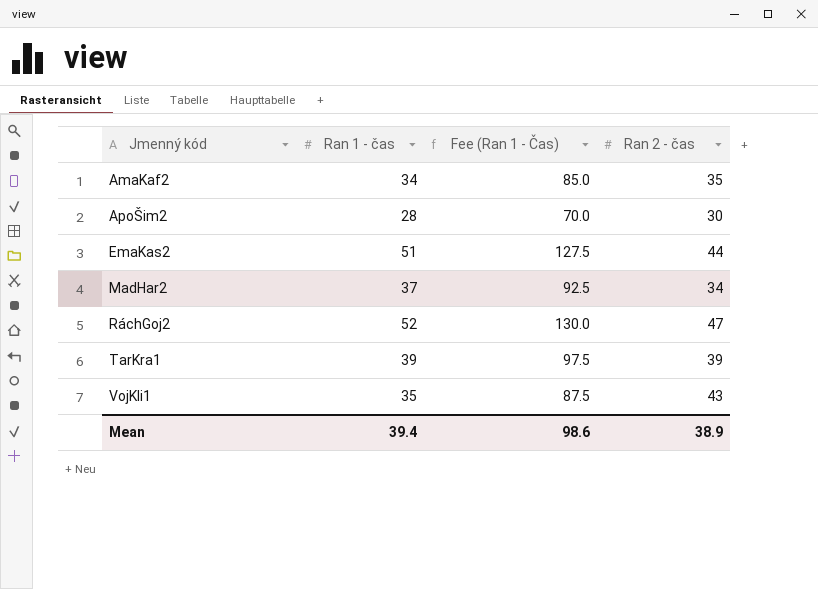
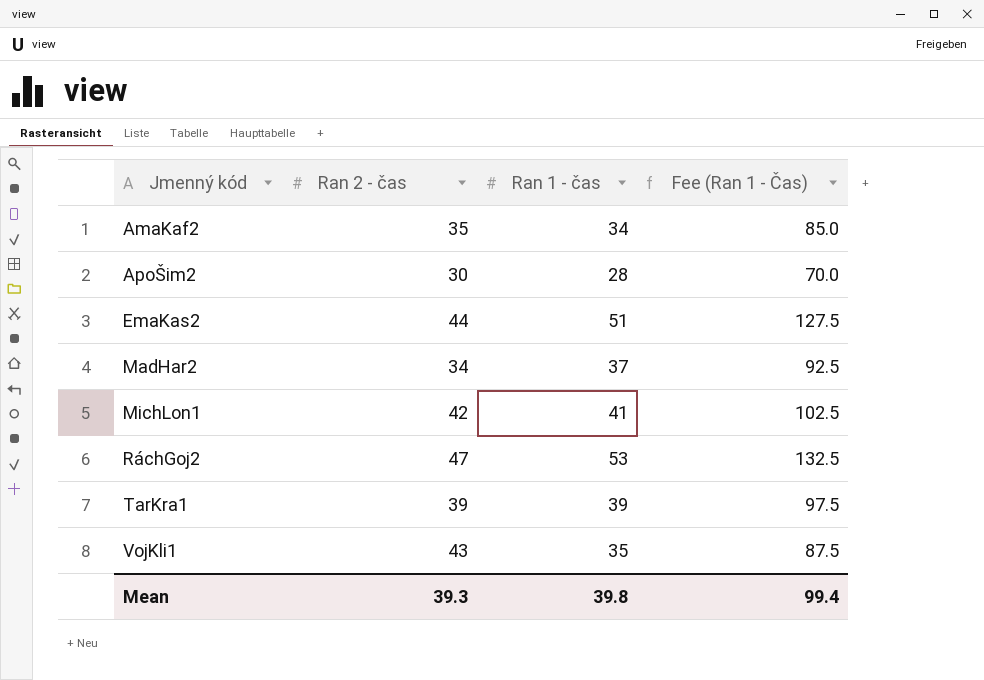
column Ran 2 - čas | position: 4 -> 2
row MichLon1: none -> 42 | 41 | 102.5
RáchGoj2 | Ran 1 - čas: 52 -> 53
RáchGoj2 | Fee (Ran 1 - Čas): 130.0 -> 132.5
Mean | Ran 2 - čas: 38.9 -> 39.3
Mean | Ran 1 - čas: 39.4 -> 39.8
Mean | Fee (Ran 1 - Čas): 98.6 -> 99.4

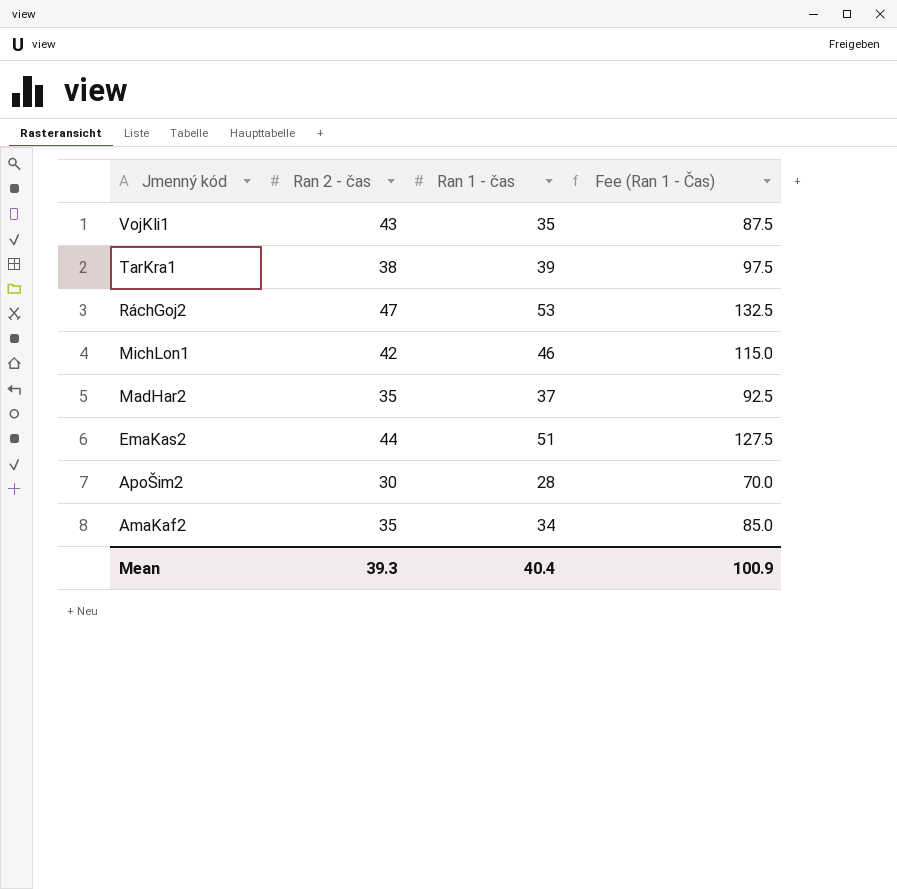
row order: Jmenný kód ascending -> Jmenný kód descending
TarKra1 | Ran 2 - čas: 39 -> 38
MichLon1 | Ran 1 - čas: 41 -> 46
MichLon1 | Fee (Ran 1 - Čas): 102.5 -> 115.0
MadHar2 | Ran 2 - čas: 34 -> 35
Mean | Ran 1 - čas: 39.8 -> 40.4
Mean | Fee (Ran 1 - Čas): 99.4 -> 100.9

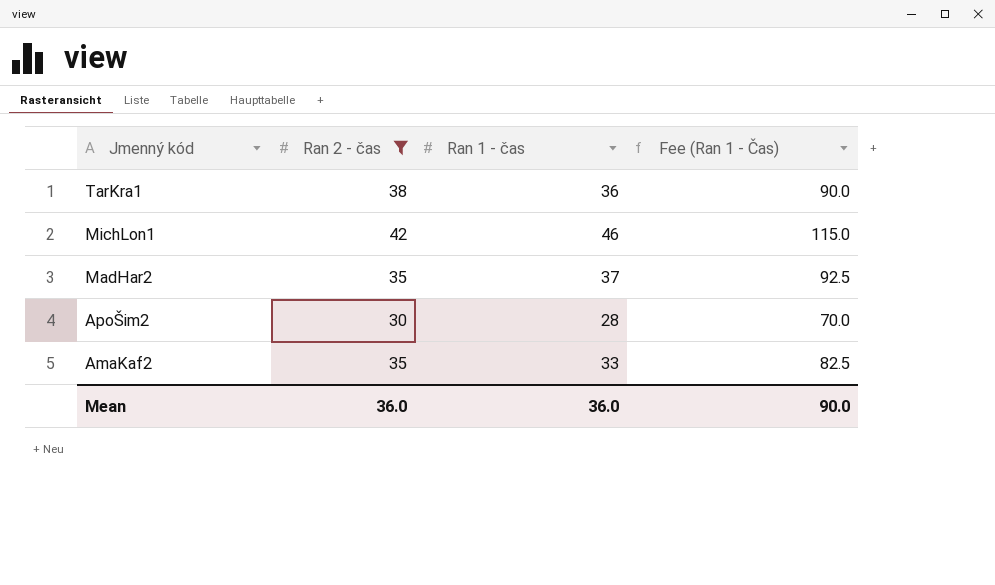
filter: none -> Ran 2 - čas <= 42
TarKra1 | Ran 1 - čas: 39 -> 36
TarKra1 | Fee (Ran 1 - Čas): 97.5 -> 90.0
AmaKaf2 | Ran 1 - čas: 34 -> 33
AmaKaf2 | Fee (Ran 1 - Čas): 85.0 -> 82.5
Mean | Ran 2 - čas: 39.3 -> 36.0
Mean | Ran 1 - čas: 40.4 -> 36.0
Mean | Fee (Ran 1 - Čas): 100.9 -> 90.0

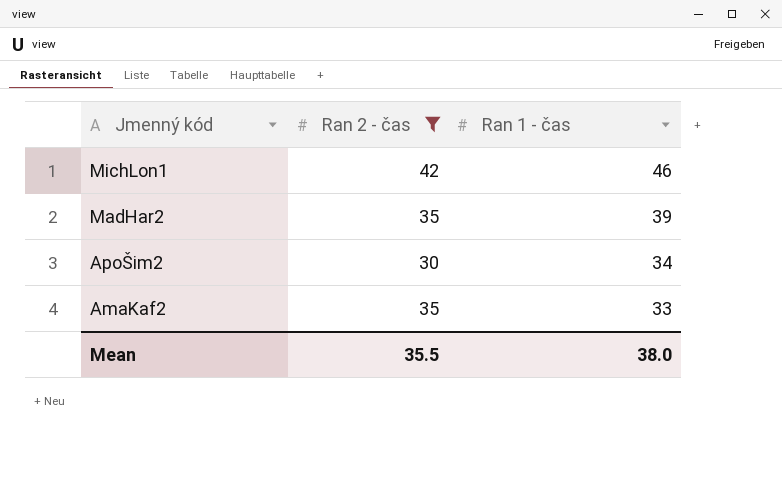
column Fee (Ran 1 - Čas) | formula: [Ran 1 - čas] * 2.5 -> none
row TarKra1: 38 | 36 | 90.0 -> none
MadHar2 | Ran 1 - čas: 37 -> 39
ApoŠim2 | Ran 1 - čas: 28 -> 34
Mean | Ran 2 - čas: 36.0 -> 35.5
Mean | Ran 1 - čas: 36.0 -> 38.0

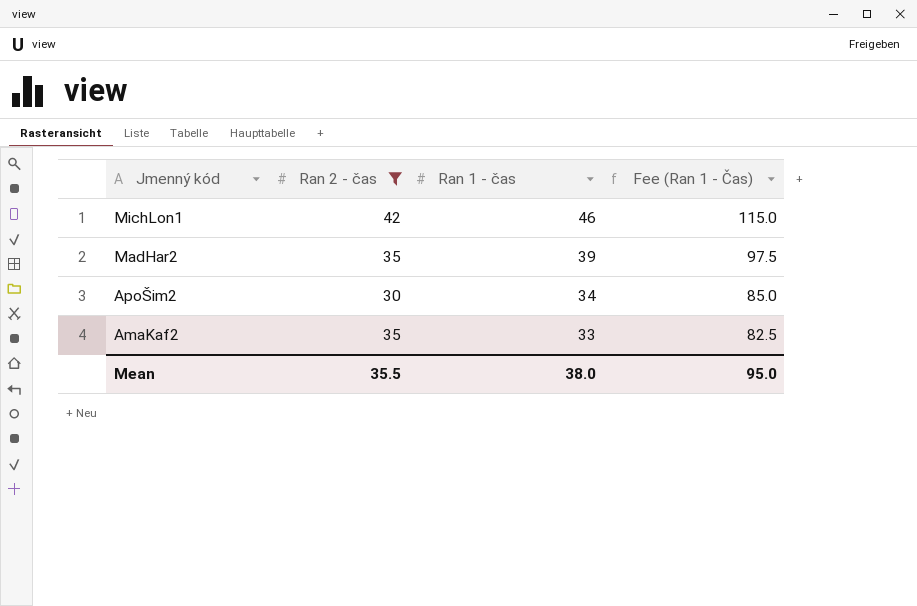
column Fee (Ran 1 - Čas) | formula: none -> [Ran 1 - čas] * 2.5

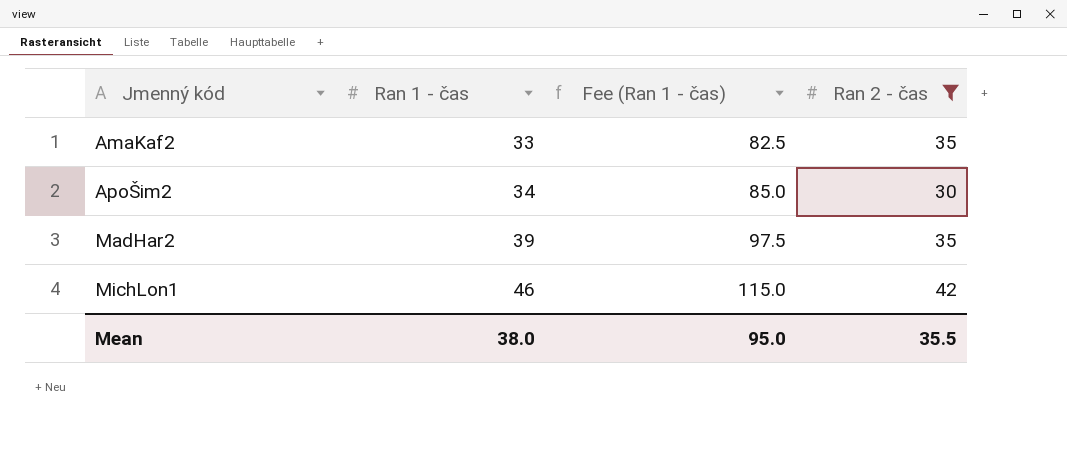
row order: Jmenný kód descending -> Jmenný kód ascending
column name: Fee (Ran 1 - Čas) -> Fee (Ran 1 - čas)
column Ran 2 - čas | position: 2 -> 4

